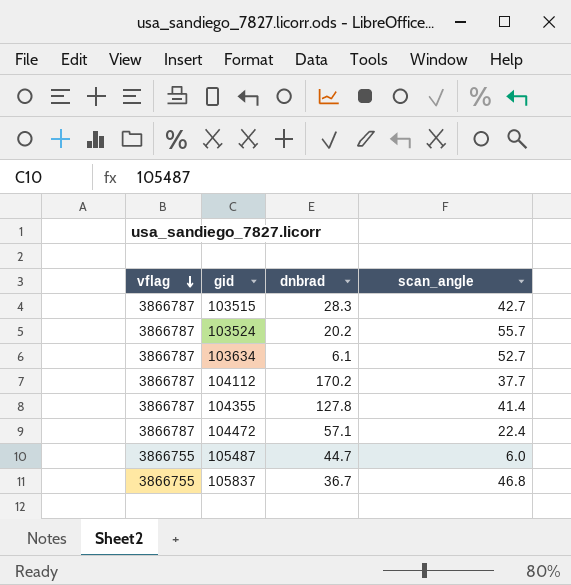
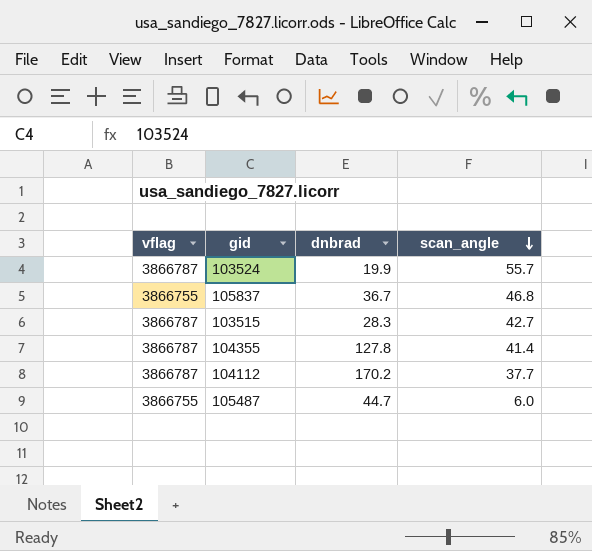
row order: vflag descending -> scan_angle descending
row 103634: 3866787 | 6.1 | 52.7 -> none
row 104472: 3866787 | 57.1 | 22.4 -> none
103524 | dnbrad: 20.2 -> 19.9

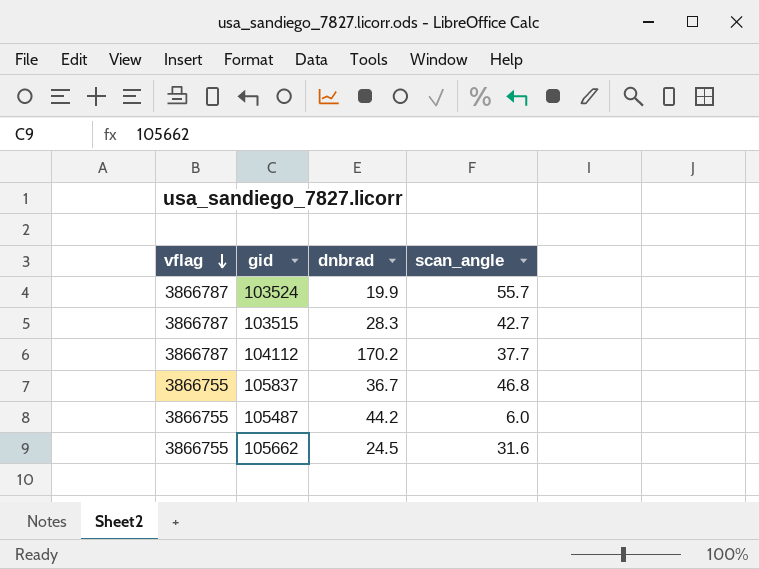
row order: scan_angle descending -> vflag descending
row 104355: 3866787 | 127.8 | 41.4 -> none
105487 | dnbrad: 44.7 -> 44.2
row 105662: none -> 3866755 | 24.5 | 31.6

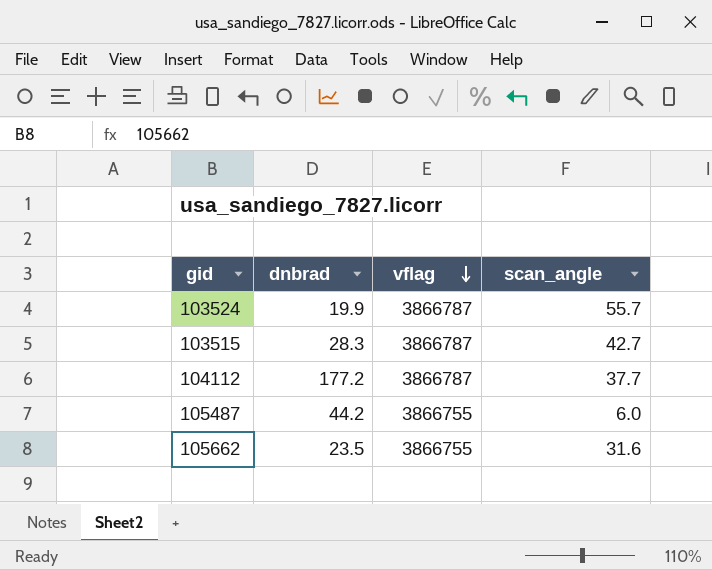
column vflag | position: 1 -> 3
row 105837: 3866755 | 36.7 | 46.8 -> none
104112 | dnbrad: 170.2 -> 177.2
105662 | dnbrad: 24.5 -> 23.5

